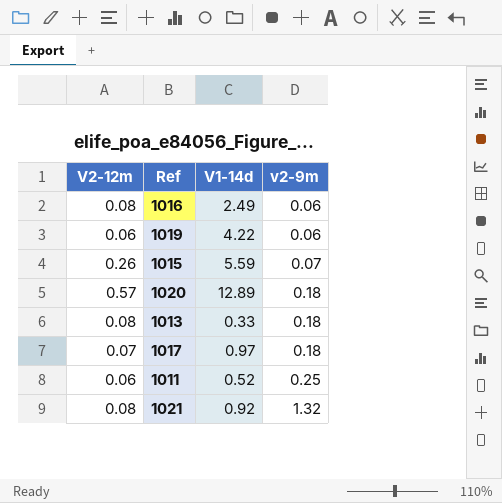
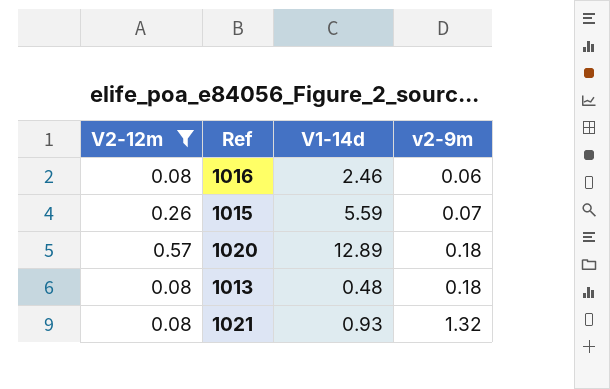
filter: none -> V2-12m >= 0.08
1016 | V1-14d: 2.49 -> 2.46
1013 | V1-14d: 0.33 -> 0.48
1021 | V1-14d: 0.92 -> 0.93

